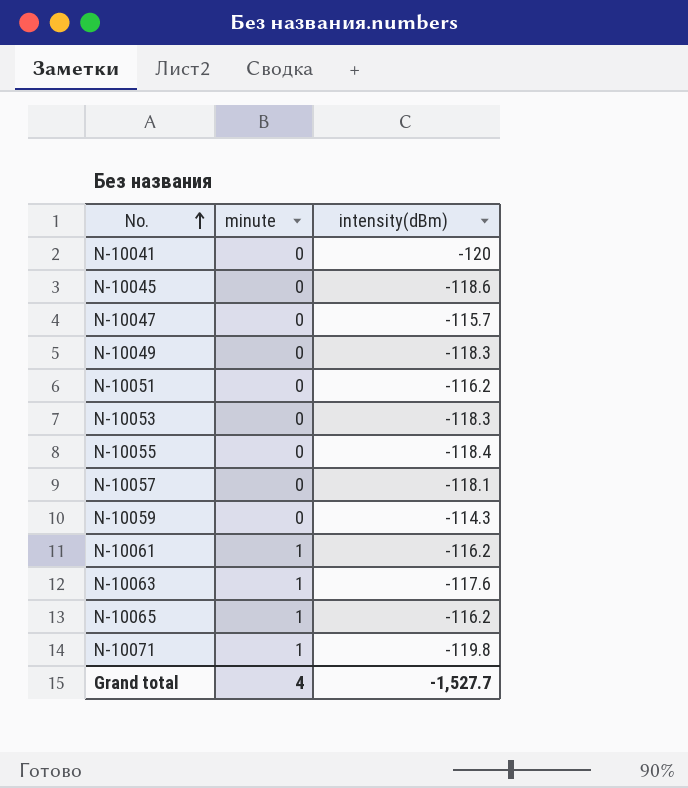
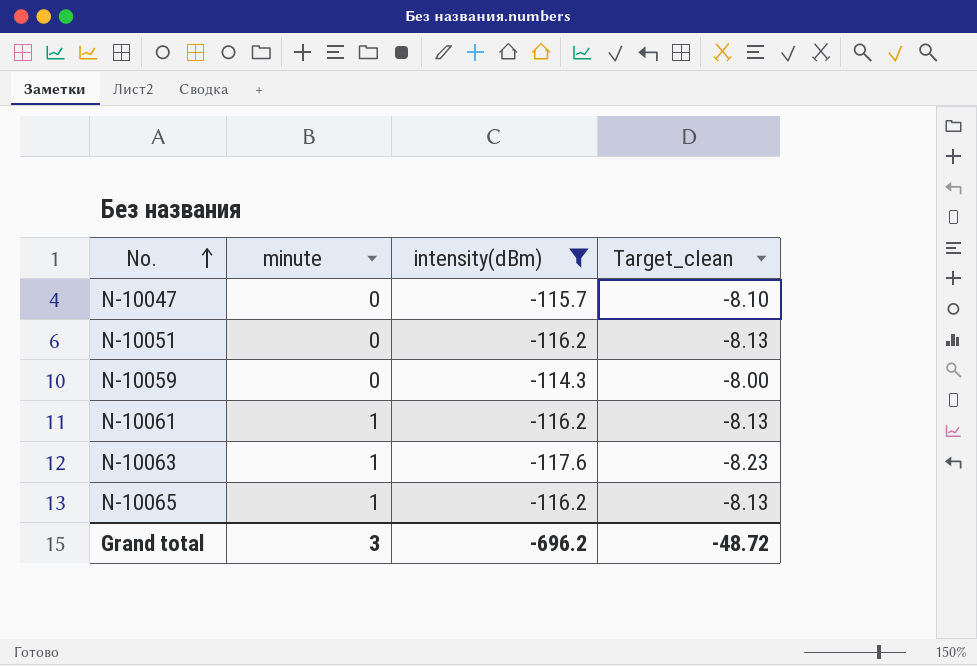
filter: none -> intensity(dBm) >= -117.6
column Target_clean | formula: none -> [intensity(dBm)] * 0.07
Grand total | minute: 4 -> 3
Grand total | intensity(dBm): -1,527.7 -> -696.2

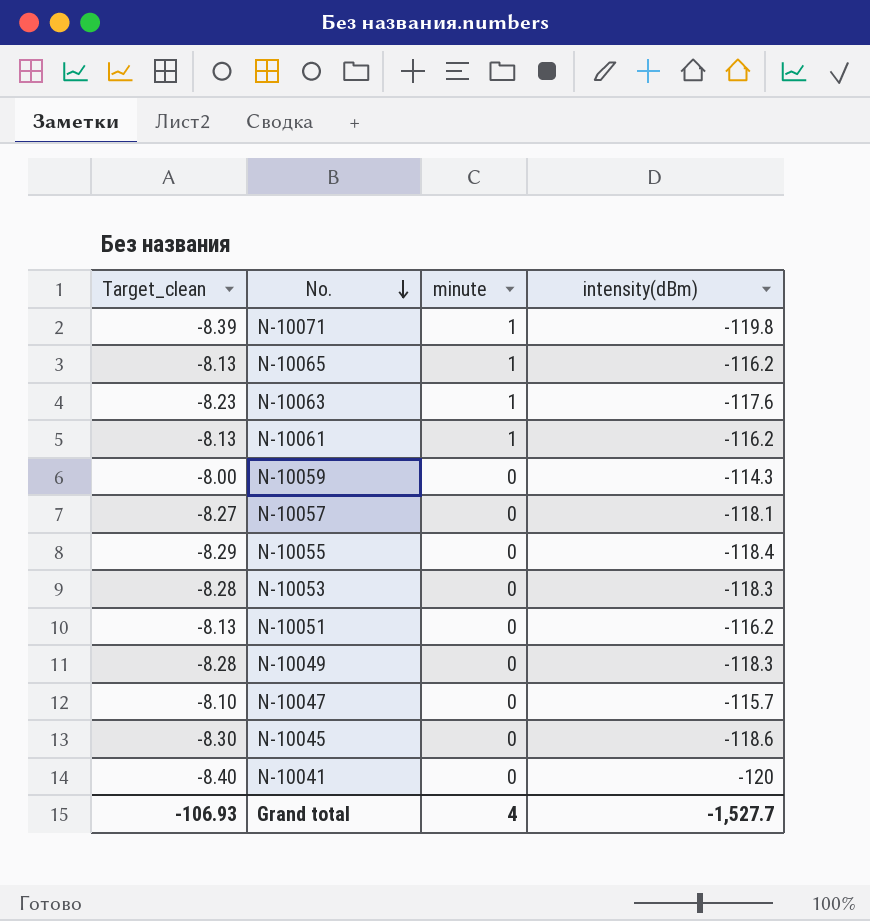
filter: intensity(dBm) >= -117.6 -> none
row order: No. ascending -> No. descending
column Target_clean | position: 4 -> 1
Grand total | Target_clean: -48.72 -> -106.93
Grand total | minute: 3 -> 4
Grand total | intensity(dBm): -696.2 -> -1,527.7

